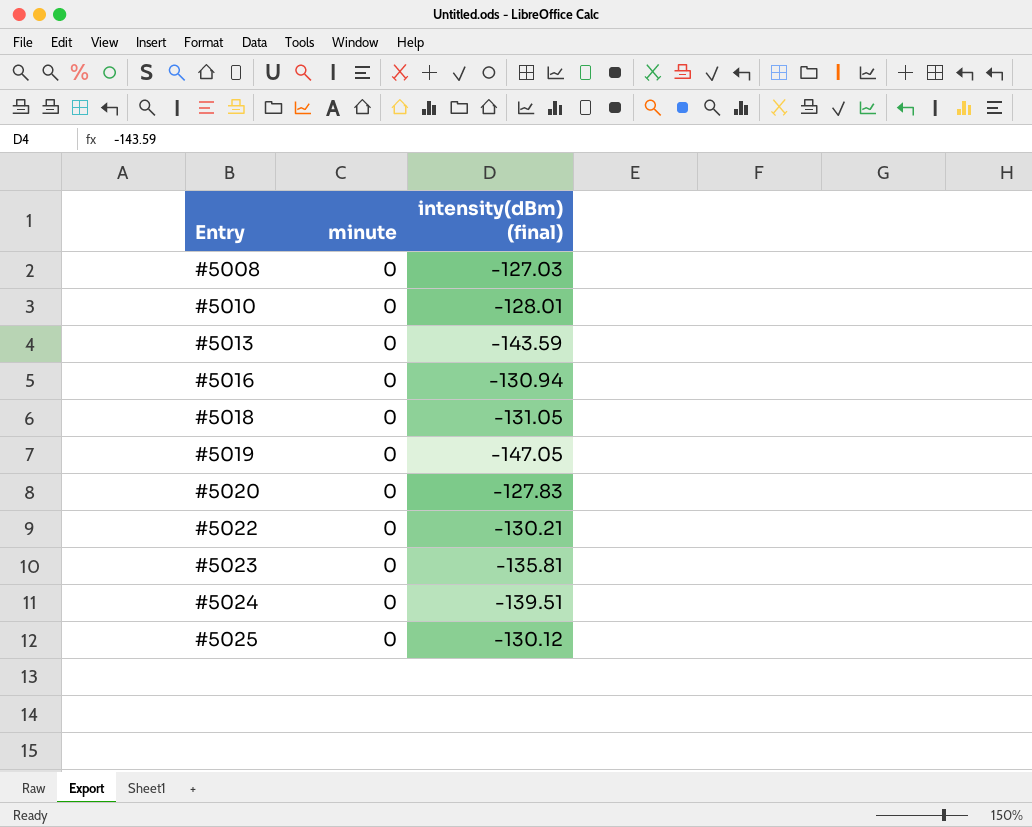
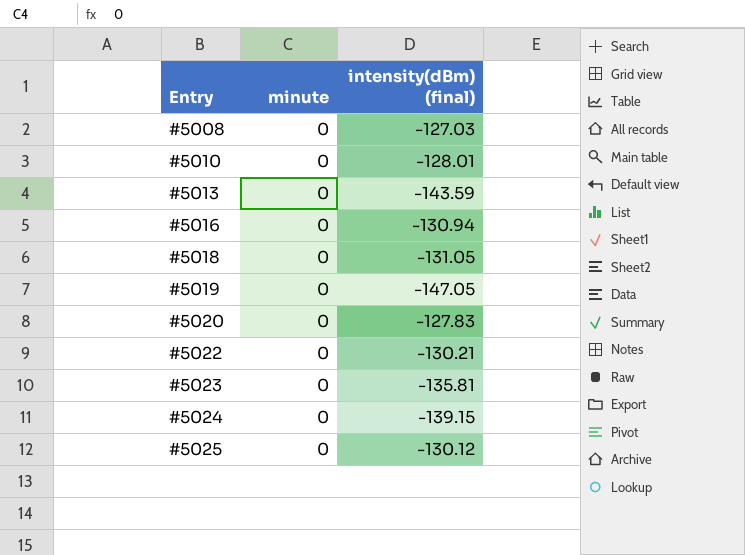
#5024 | intensity(dBm) (final): -139.51 -> -139.15

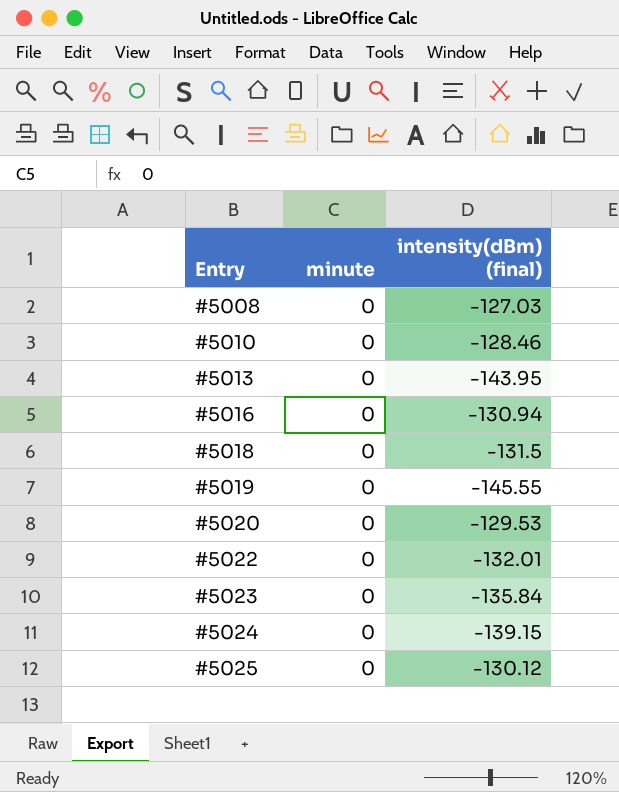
#5010 | intensity(dBm) (final): -128.01 -> -128.46
#5013 | intensity(dBm) (final): -143.59 -> -143.95
#5018 | intensity(dBm) (final): -131.05 -> -131.5
#5019 | intensity(dBm) (final): -147.05 -> -145.55
#5020 | intensity(dBm) (final): -127.83 -> -129.53
#5022 | intensity(dBm) (final): -130.21 -> -132.01
#5023 | intensity(dBm) (final): -135.81 -> -135.84

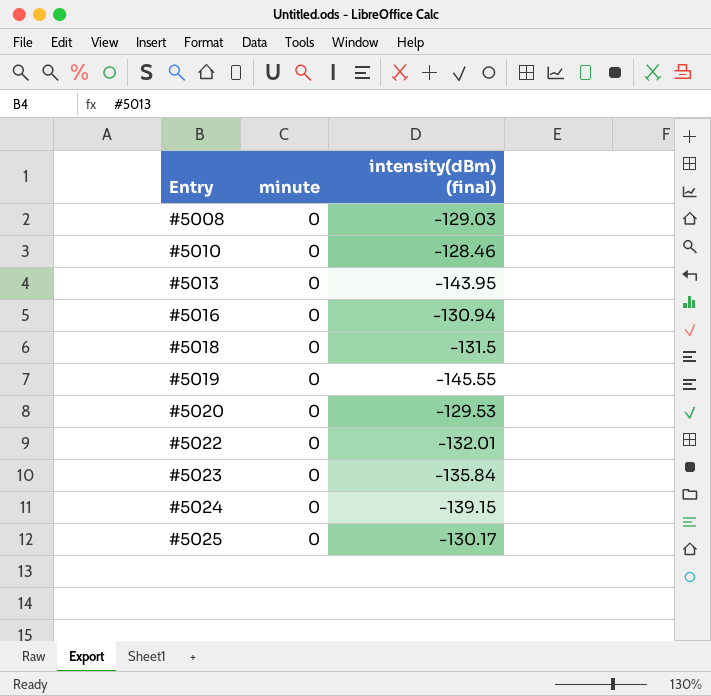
#5008 | intensity(dBm) (final): -127.03 -> -129.03
#5025 | intensity(dBm) (final): -130.12 -> -130.17

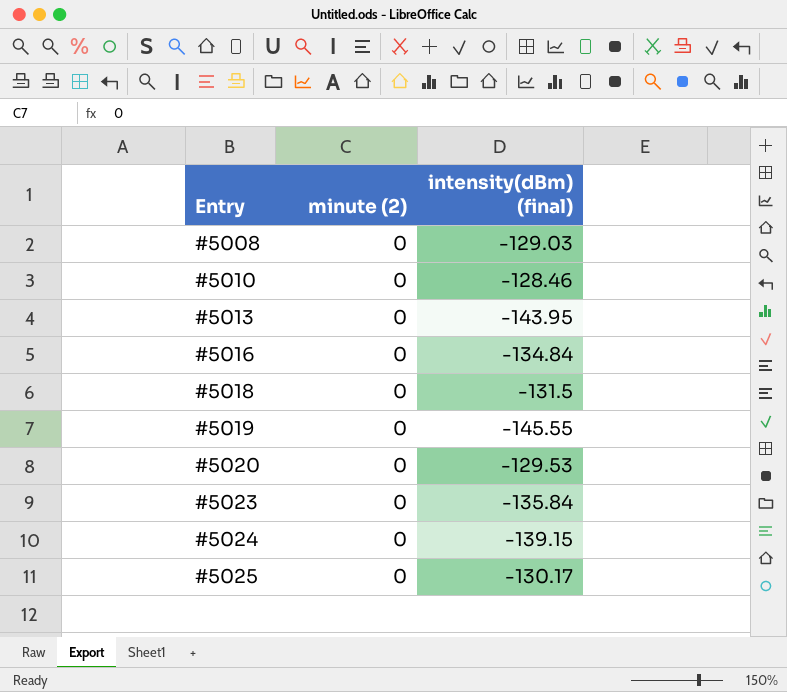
column name: minute -> minute (2)
row #5022: 0 | -132.01 -> none
#5016 | intensity(dBm) (final): -130.94 -> -134.84

